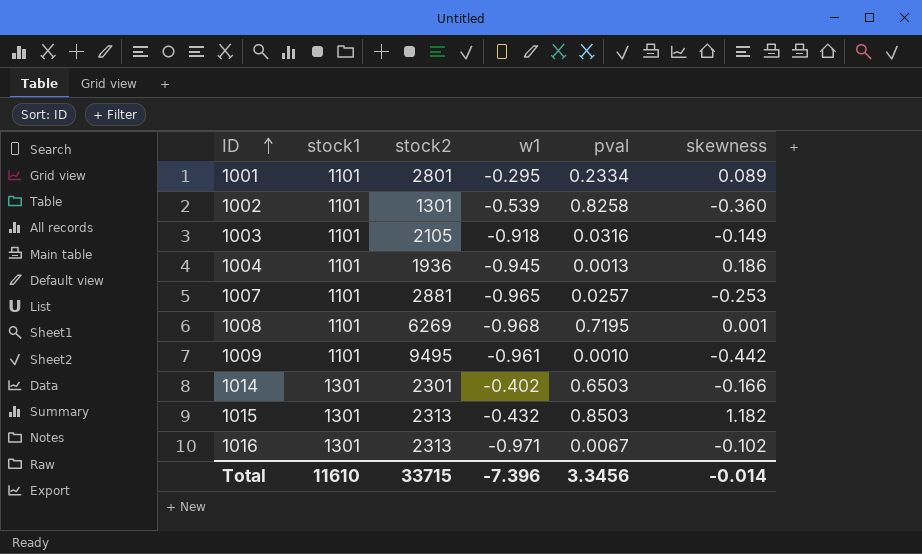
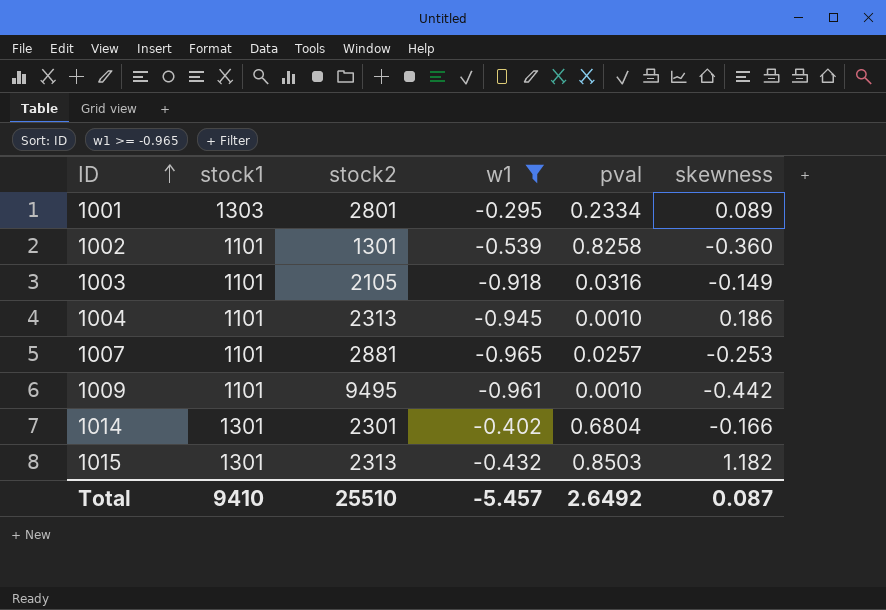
filter: none -> w1 >= -0.965
1001 | stock1: 1101 -> 1303
1004 | stock2: 1936 -> 2313
1004 | pval: 0.0013 -> 0.0010
1014 | pval: 0.6503 -> 0.6804
Total | stock1: 11610 -> 9410
Total | stock2: 33715 -> 25510
Total | w1: -7.396 -> -5.457
Total | pval: 3.3456 -> 2.6492
Total | skewness: -0.014 -> 0.087

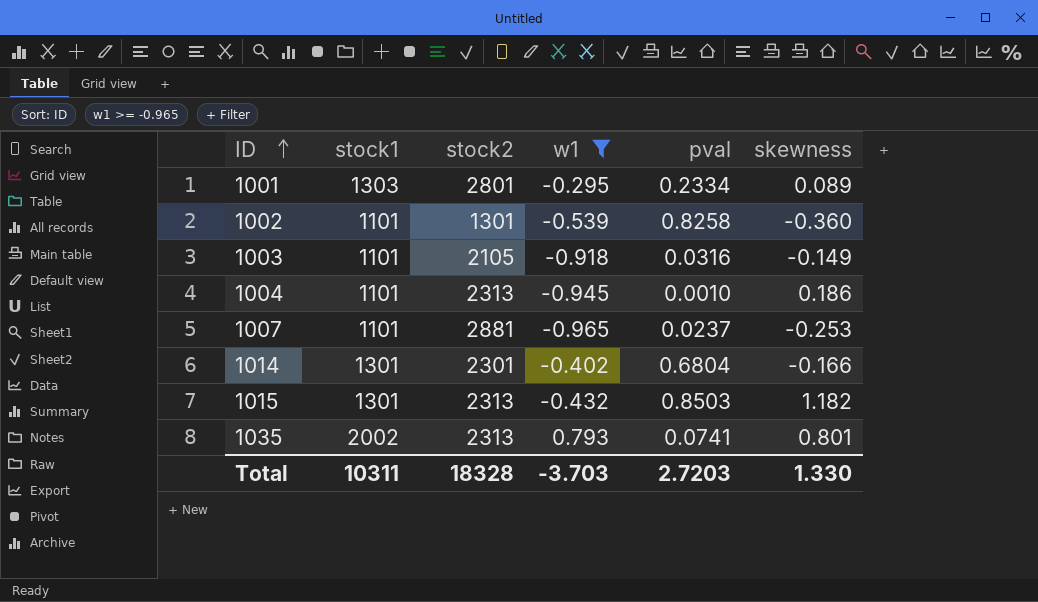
row 1009: 1101 | 9495 | -0.961 | 0.0010 | -0.442 -> none
1007 | pval: 0.0257 -> 0.0237
row 1035: none -> 2002 | 2313 | 0.793 | 0.0741 | 0.801
Total | stock1: 9410 -> 10311
Total | stock2: 25510 -> 18328
Total | w1: -5.457 -> -3.703
Total | pval: 2.6492 -> 2.7203
Total | skewness: 0.087 -> 1.330

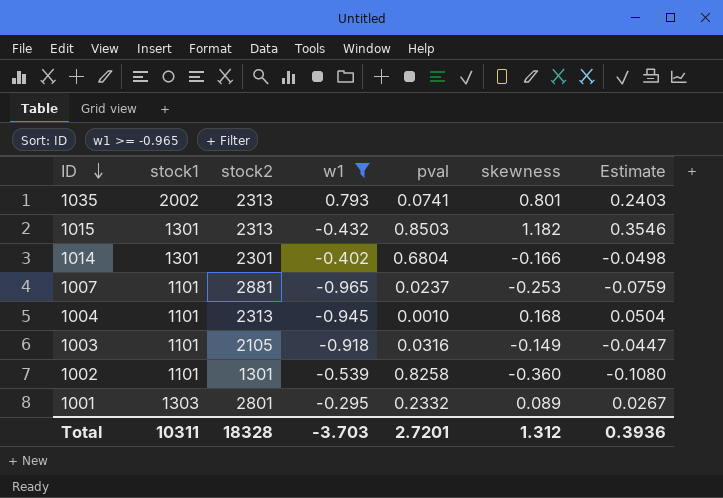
row order: ID ascending -> ID descending
column Estimate | formula: none -> [skewness] * 0.3
1004 | skewness: 0.186 -> 0.168
1001 | pval: 0.2334 -> 0.2332
Total | pval: 2.7203 -> 2.7201
Total | skewness: 1.330 -> 1.312

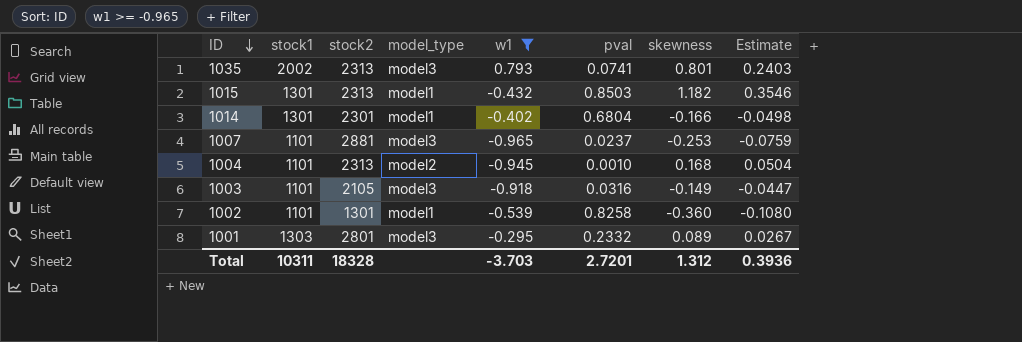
column model_type | position: none -> 4

